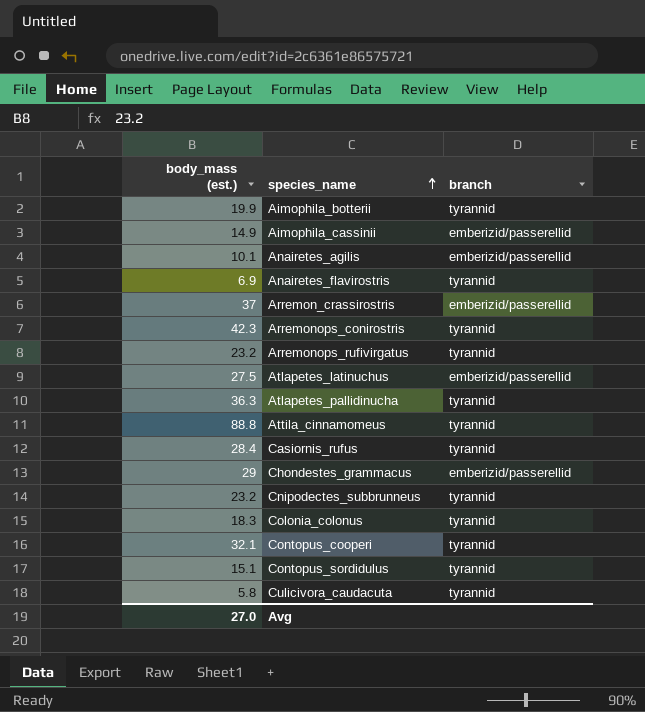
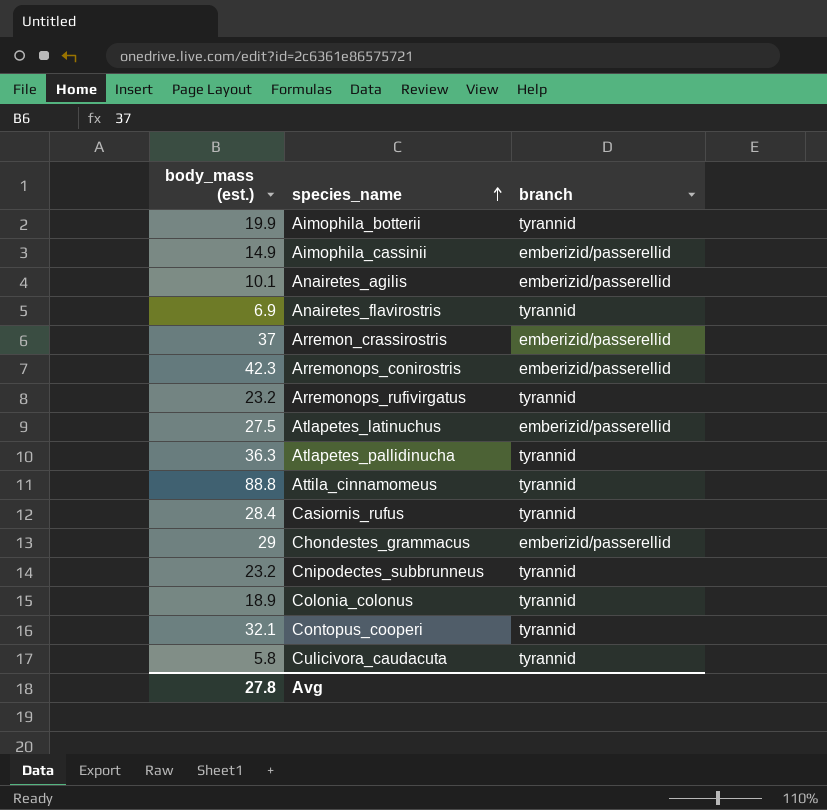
row Contopus_sordidulus: 15.1 | tyrannid -> none
Arremonops_conirostris | branch: tyrannid -> emberizid/passerellid
Colonia_colonus | body_mass (est.): 18.3 -> 18.9
Avg | body_mass (est.): 27.0 -> 27.8

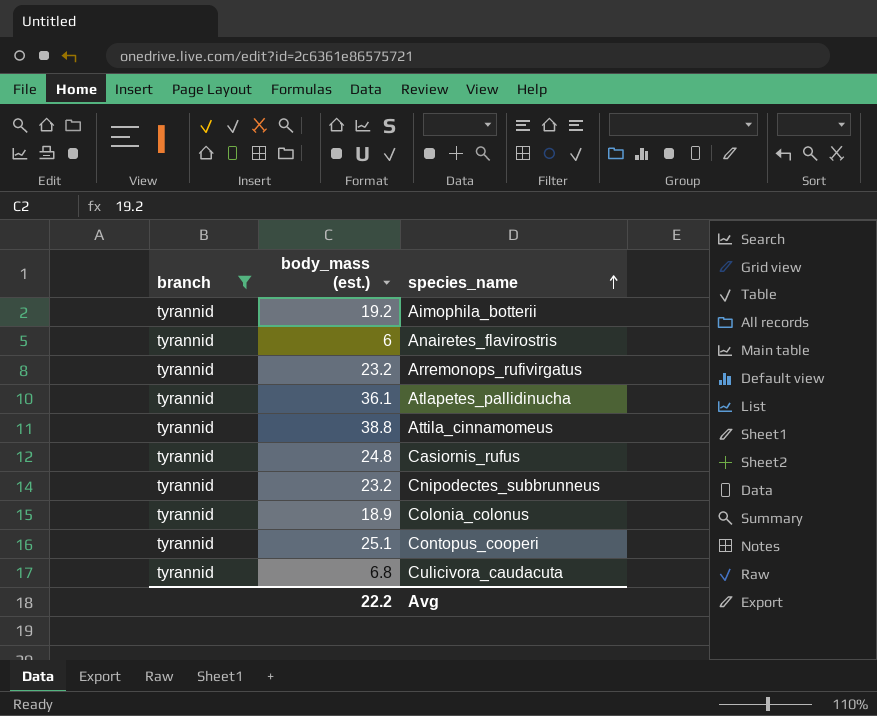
filter: none -> branch = tyrannid
column branch | position: 3 -> 1
Aimophila_botterii | body_mass (est.): 19.9 -> 19.2
Anairetes_flavirostris | body_mass (est.): 6.9 -> 6
Atlapetes_pallidinucha | body_mass (est.): 36.3 -> 36.1
Attila_cinnamomeus | body_mass (est.): 88.8 -> 38.8
Casiornis_rufus | body_mass (est.): 28.4 -> 24.8
Contopus_cooperi | body_mass (est.): 32.1 -> 25.1
Culicivora_caudacuta | body_mass (est.): 5.8 -> 6.8
Avg | body_mass (est.): 27.8 -> 22.2

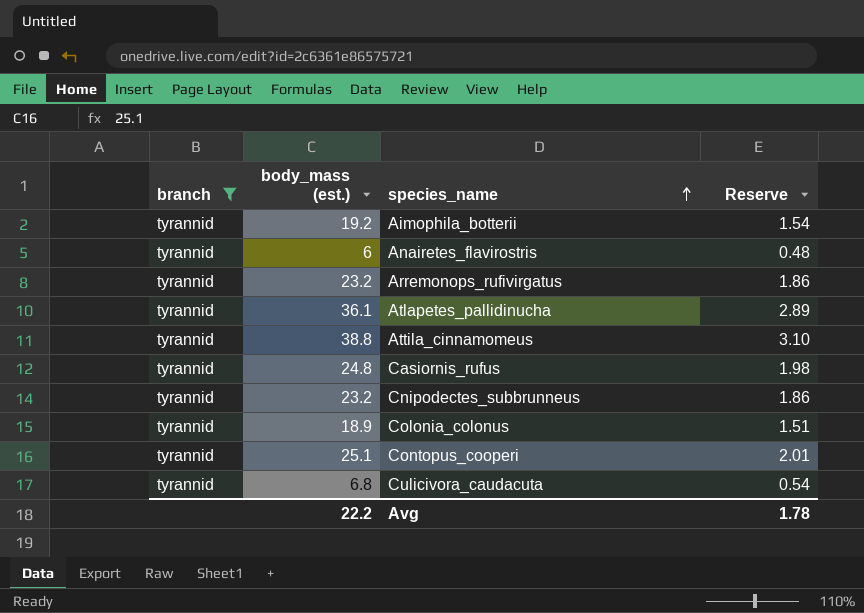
column Reserve | formula: none -> [body_mass (est.)] * 0.08

